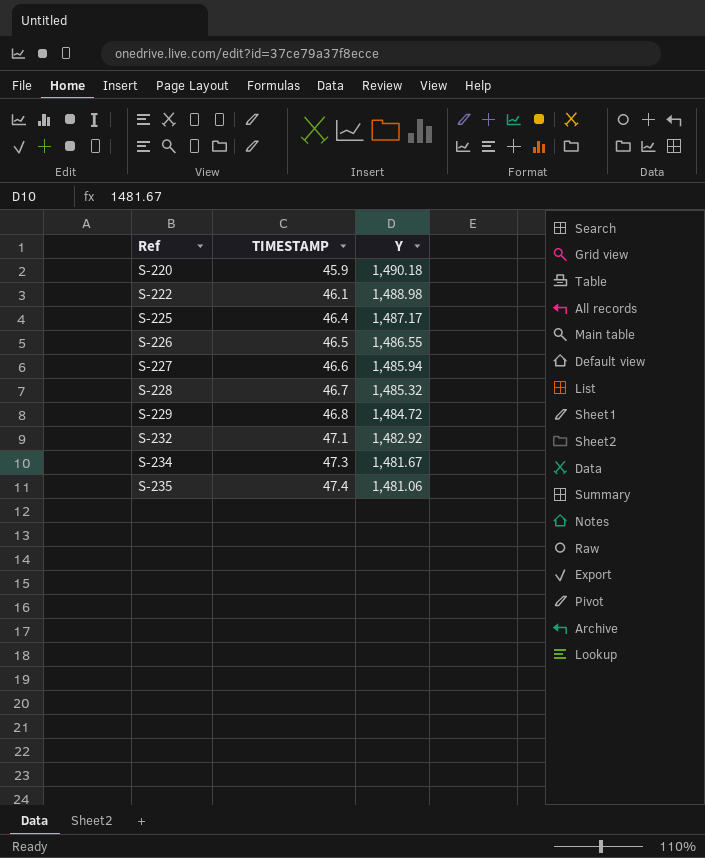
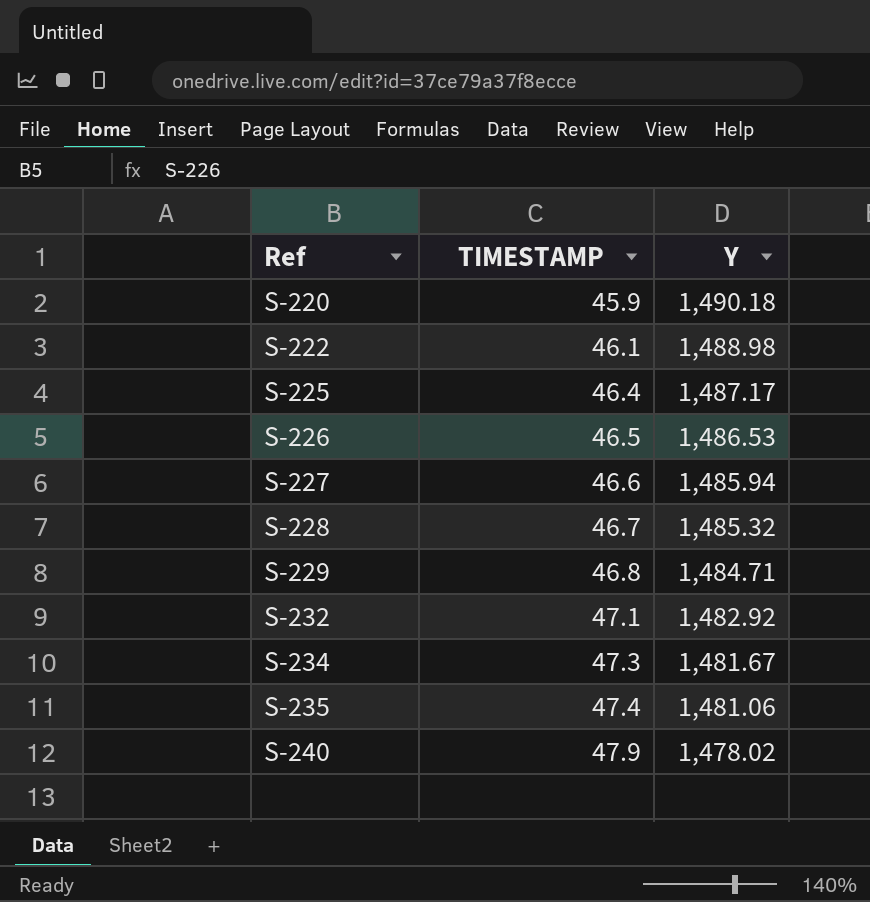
S-226 | Y: 1,486.55 -> 1,486.53
S-229 | Y: 1,484.72 -> 1,484.71
row S-240: none -> 47.9 | 1,478.02

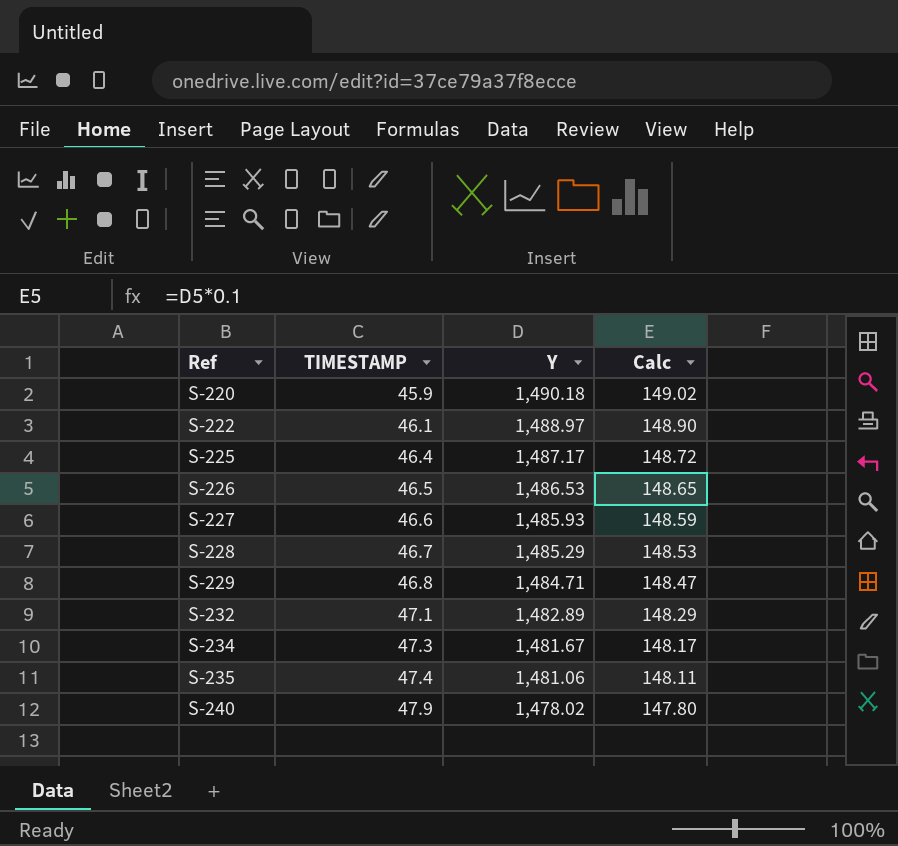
column Calc | formula: none -> [Y] * 0.1
S-222 | Y: 1,488.98 -> 1,488.97
S-227 | Y: 1,485.94 -> 1,485.93
S-228 | Y: 1,485.32 -> 1,485.29
S-232 | Y: 1,482.92 -> 1,482.89

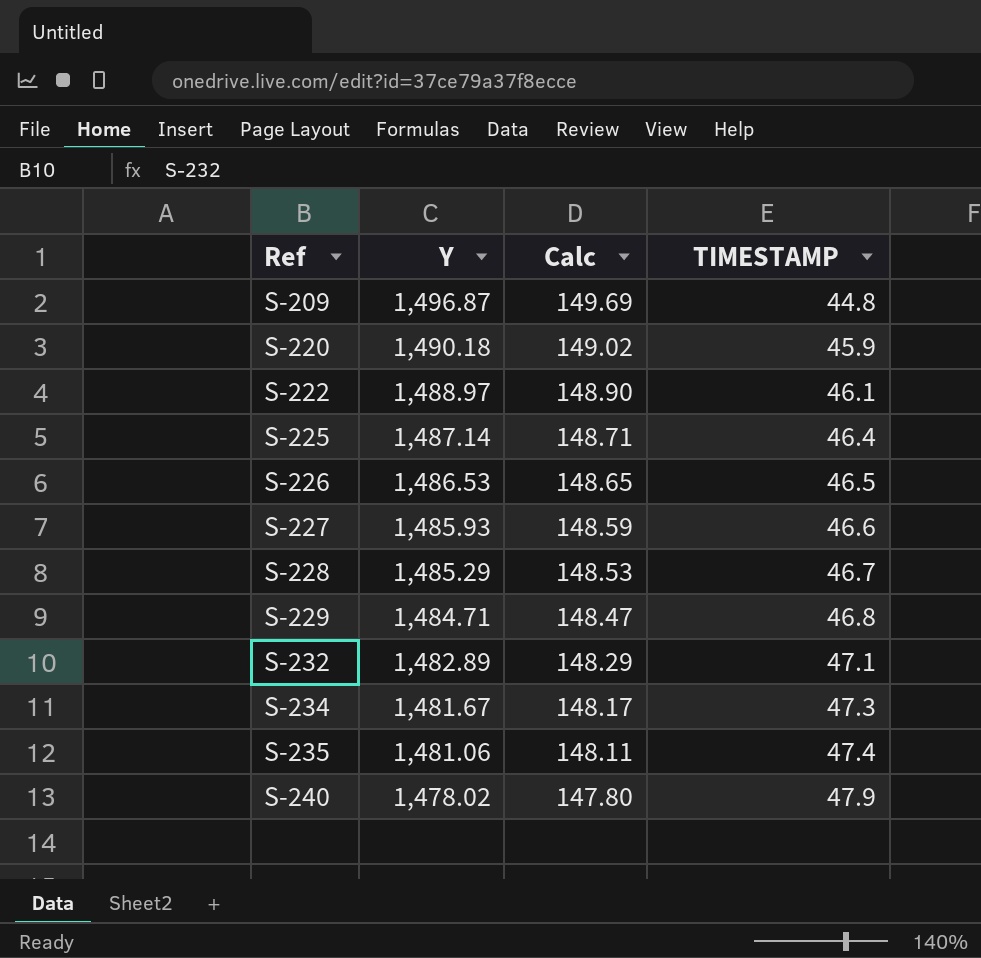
column TIMESTAMP | position: 2 -> 4
row S-209: none -> 1,496.87 | 149.69 | 44.8
S-225 | Y: 1,487.17 -> 1,487.14
S-225 | Calc: 148.72 -> 148.71

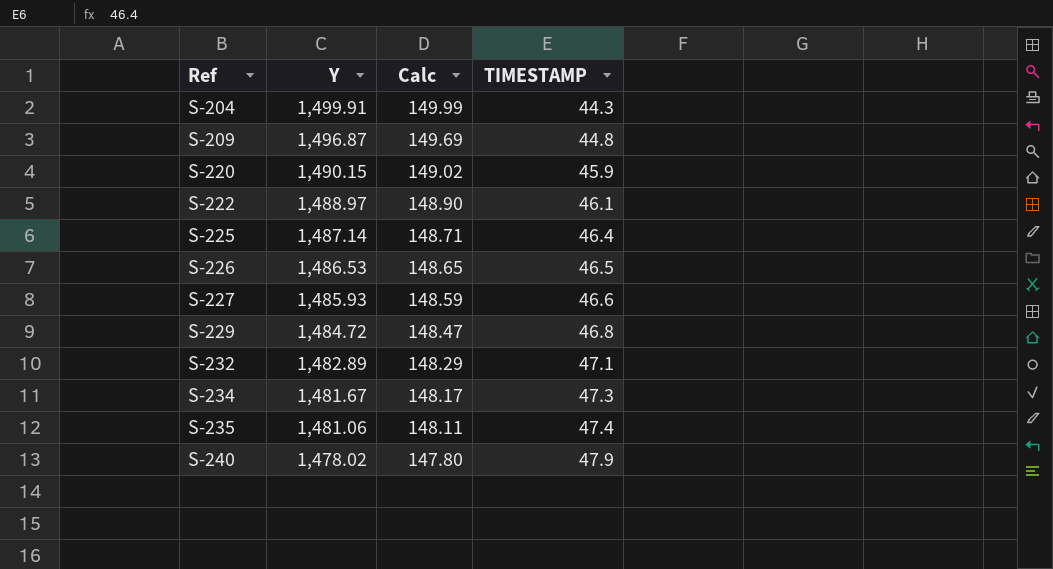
row S-228: 1,485.29 | 148.53 | 46.7 -> none
row S-204: none -> 1,499.91 | 149.99 | 44.3
S-220 | Y: 1,490.18 -> 1,490.15
S-229 | Y: 1,484.71 -> 1,484.72

